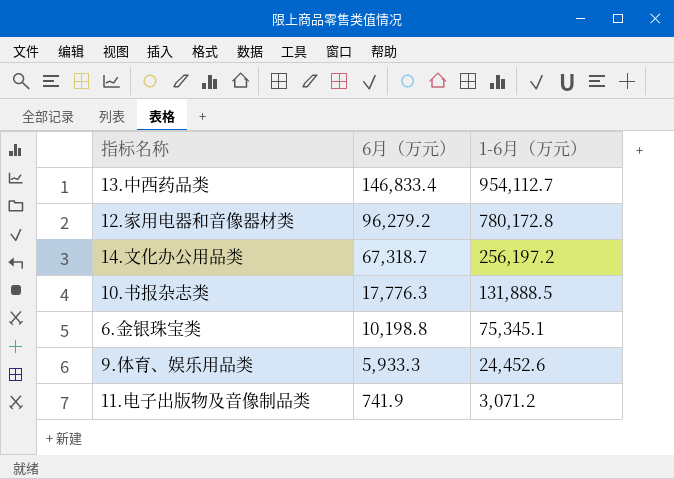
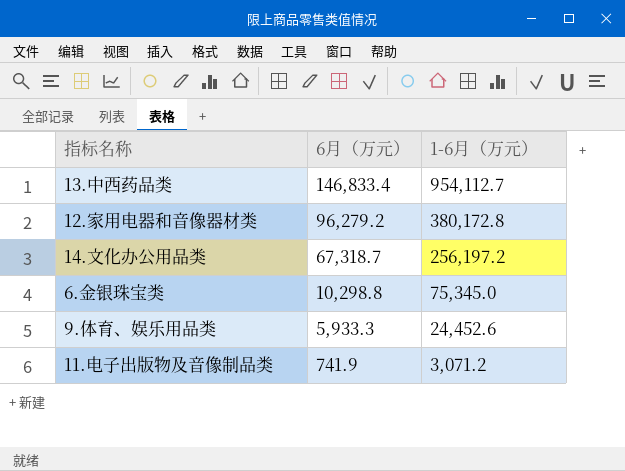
row 10.书报杂志类: 17,776.3 | 131,888.5 -> none
12.家用电器和音像器材类 | 1-6月（万元）: 780,172.8 -> 380,172.8
6.金银珠宝类 | 6月（万元）: 10,198.8 -> 10,298.8
6.金银珠宝类 | 1-6月（万元）: 75,345.1 -> 75,345.0

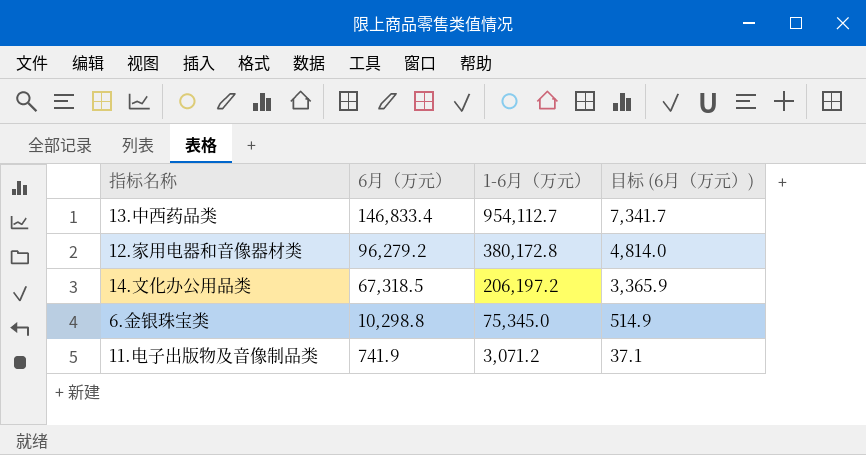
column 目标 (6月（万元）) | formula: none -> [6月（万元）] * 0.05
row 9.体育、娱乐用品类: 5,933.3 | 24,452.6 -> none
14.文化办公用品类 | 6月（万元）: 67,318.7 -> 67,318.5
14.文化办公用品类 | 1-6月（万元）: 256,197.2 -> 206,197.2

